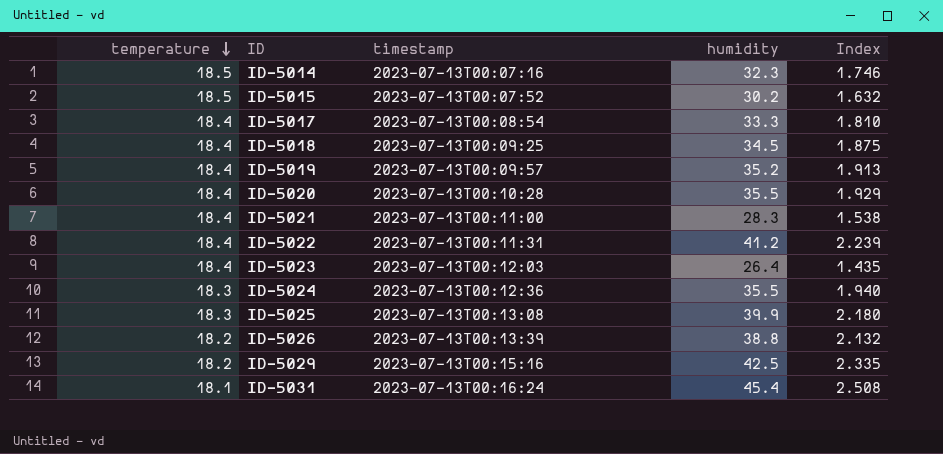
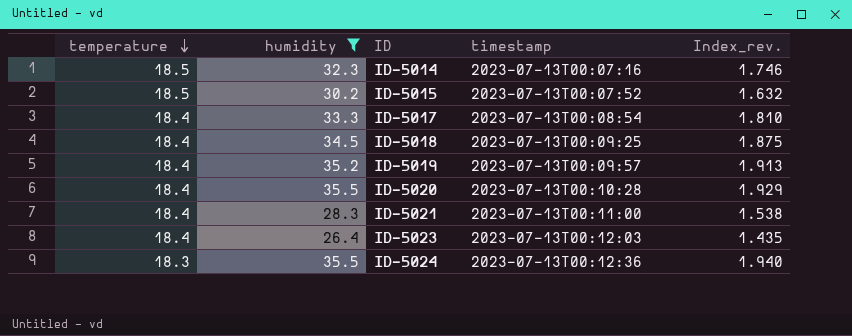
filter: none -> humidity <= 35.5
column humidity | position: 4 -> 2
column name: Index -> Index_rev.

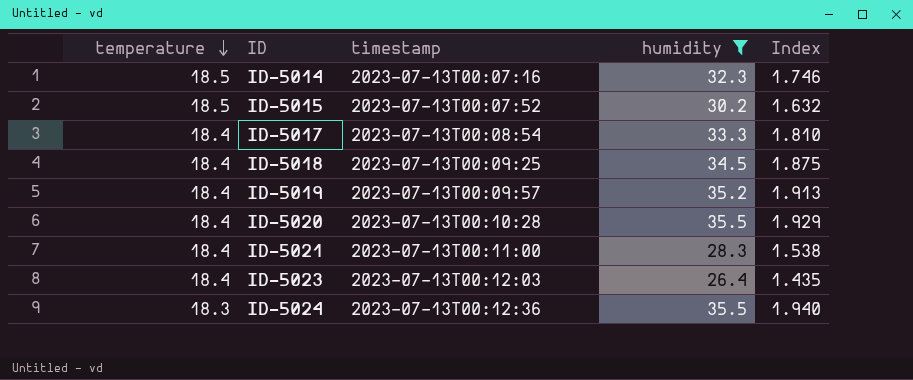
column humidity | position: 2 -> 4
column name: Index_rev. -> Index

